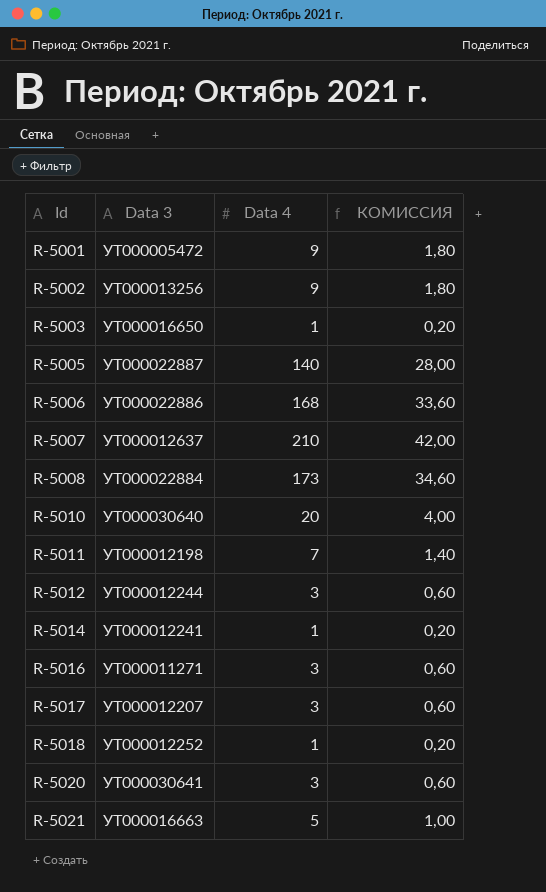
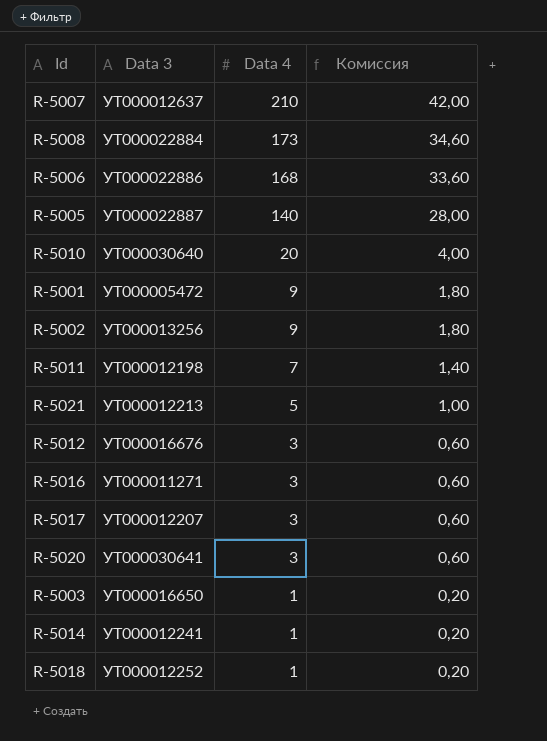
row order: Id ascending -> Data 4 descending
column name: КОМИССИЯ -> Комиссия
R-5021 | Data 3: УТ000016663 -> УТ000012213
R-5012 | Data 3: УТ000012244 -> УТ000016676

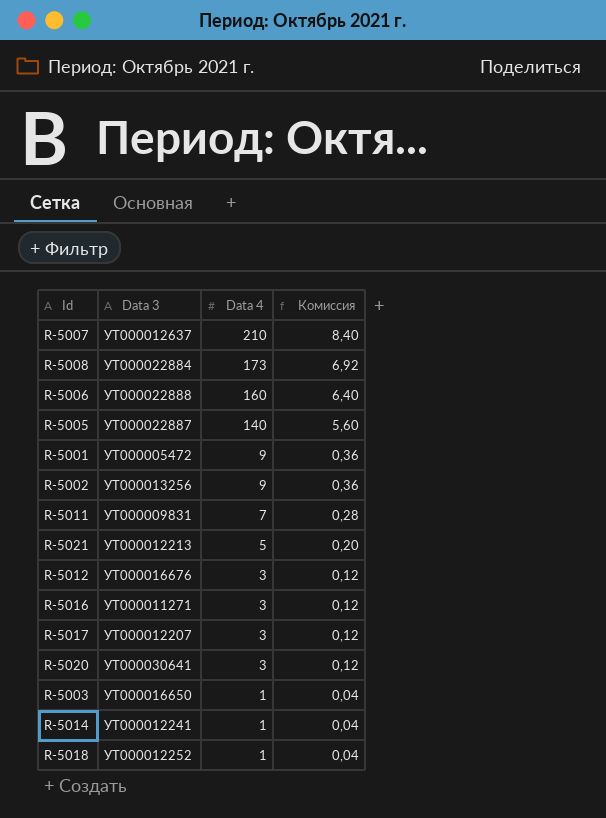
column Комиссия | formula: [Data 4] * 0,2 -> [Data 4] * 0,04
row R-5010: УТ000030640 | 20 | 4,00 -> none
R-5006 | Data 3: УТ000022886 -> УТ000022888
R-5006 | Data 4: 168 -> 160
R-5011 | Data 3: УТ000012198 -> УТ000009831

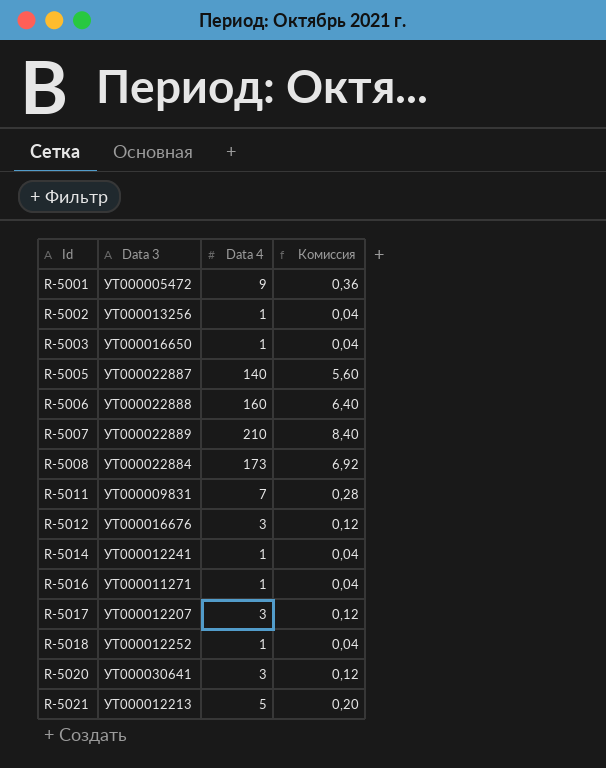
row order: Data 4 descending -> Id ascending
R-5002 | Data 4: 9 -> 1
R-5002 | Комиссия: 0,36 -> 0,04
R-5007 | Data 3: УТ000012637 -> УТ000022889
R-5016 | Data 4: 3 -> 1
R-5016 | Комиссия: 0,12 -> 0,04

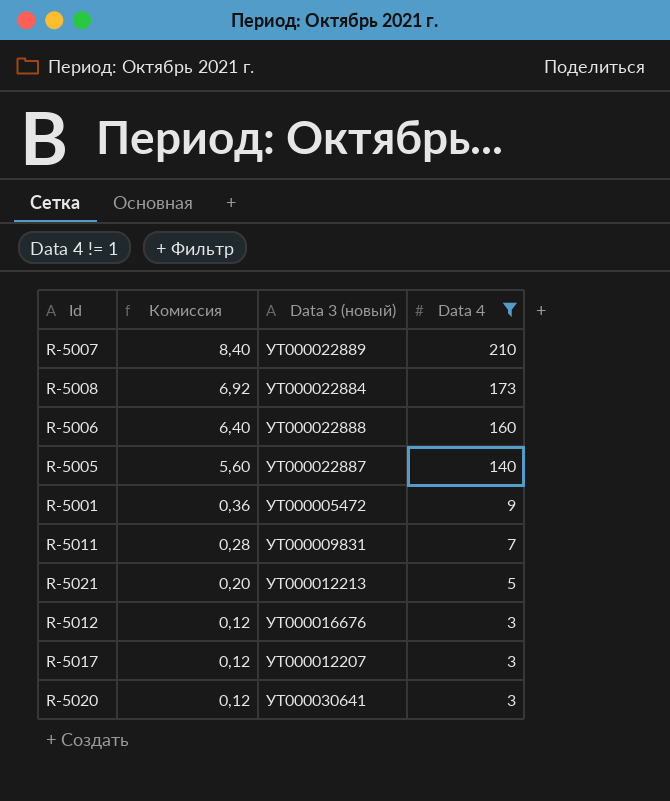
filter: none -> Data 4 != 1
row order: Id ascending -> Комиссия descending
column Комиссия | position: 4 -> 2
column name: Data 3 -> Data 3 (новый)

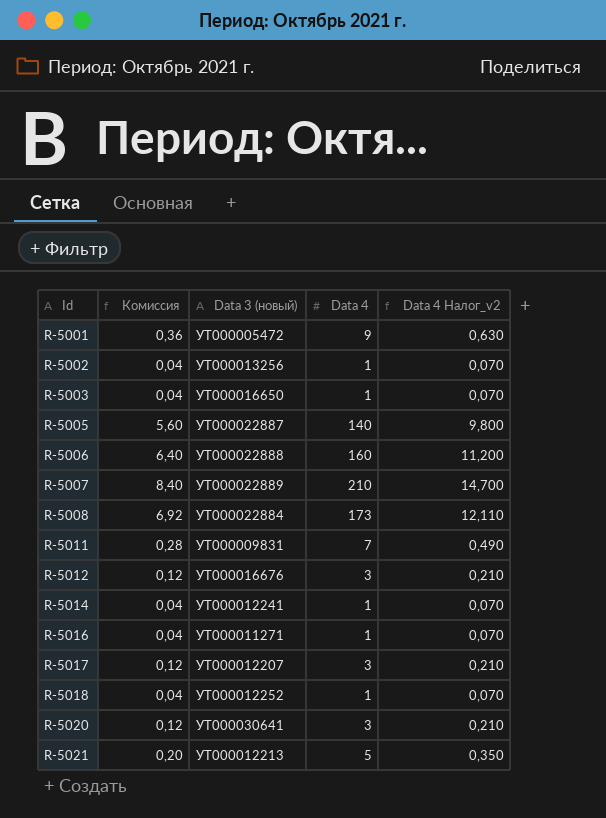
filter: Data 4 != 1 -> none
row order: Комиссия descending -> Id ascending
column Data 4 Налог_v2 | formula: none -> [Data 4] * 0,07

